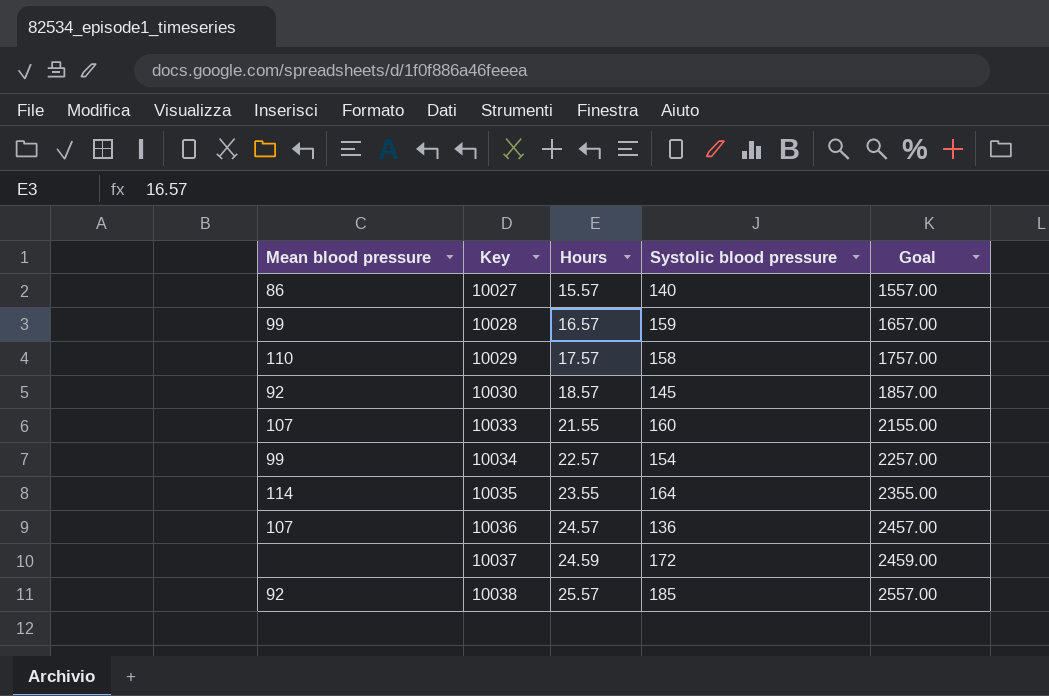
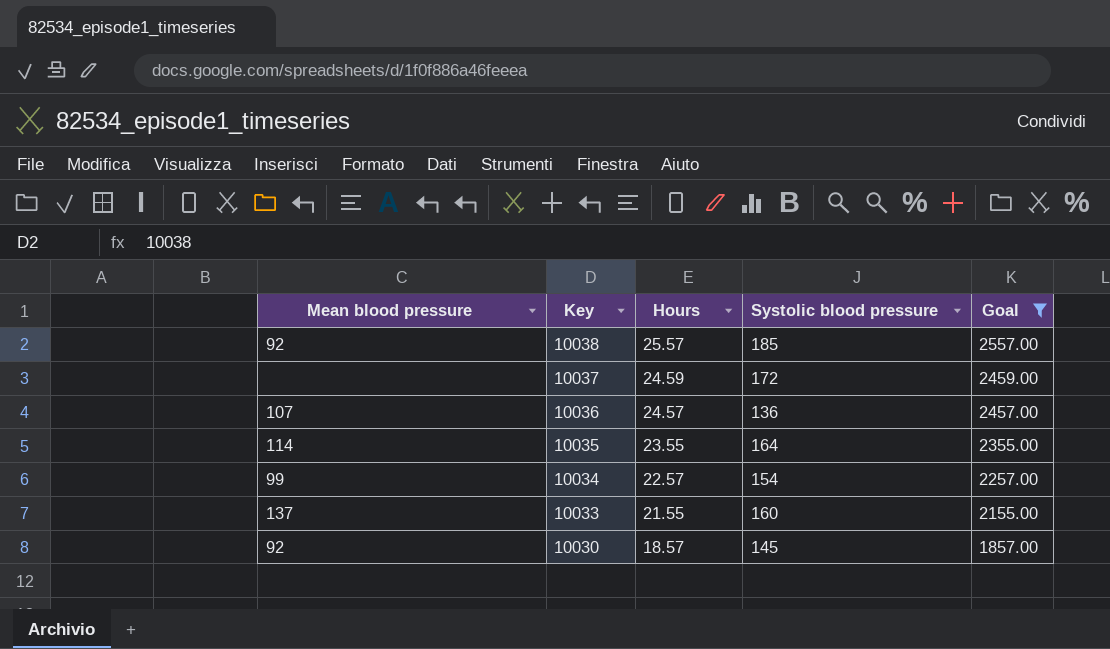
filter: none -> Goal >= 1857.00
row order: Key ascending -> Key descending
10033 | Mean blood pressure: 107 -> 137

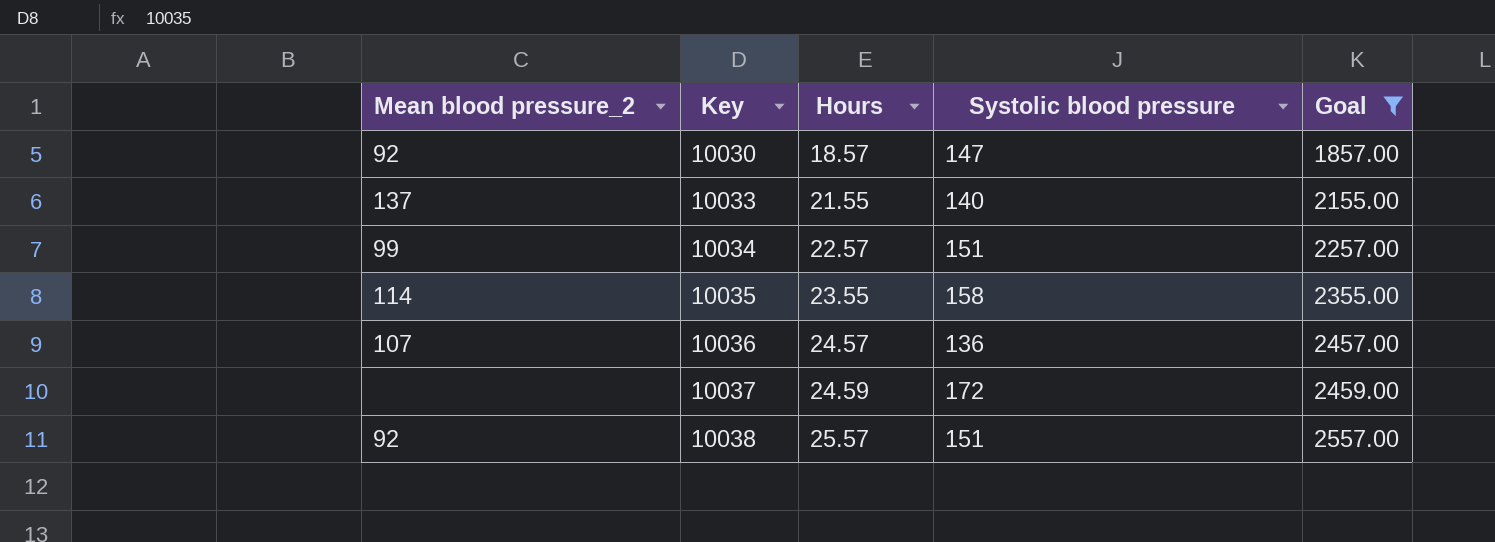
row order: Key descending -> Key ascending
column name: Mean blood pressure -> Mean blood pressure_2
10030 | Systolic blood pressure: 145 -> 147
10033 | Systolic blood pressure: 160 -> 140
10034 | Systolic blood pressure: 154 -> 151
10035 | Systolic blood pressure: 164 -> 158
10038 | Systolic blood pressure: 185 -> 151

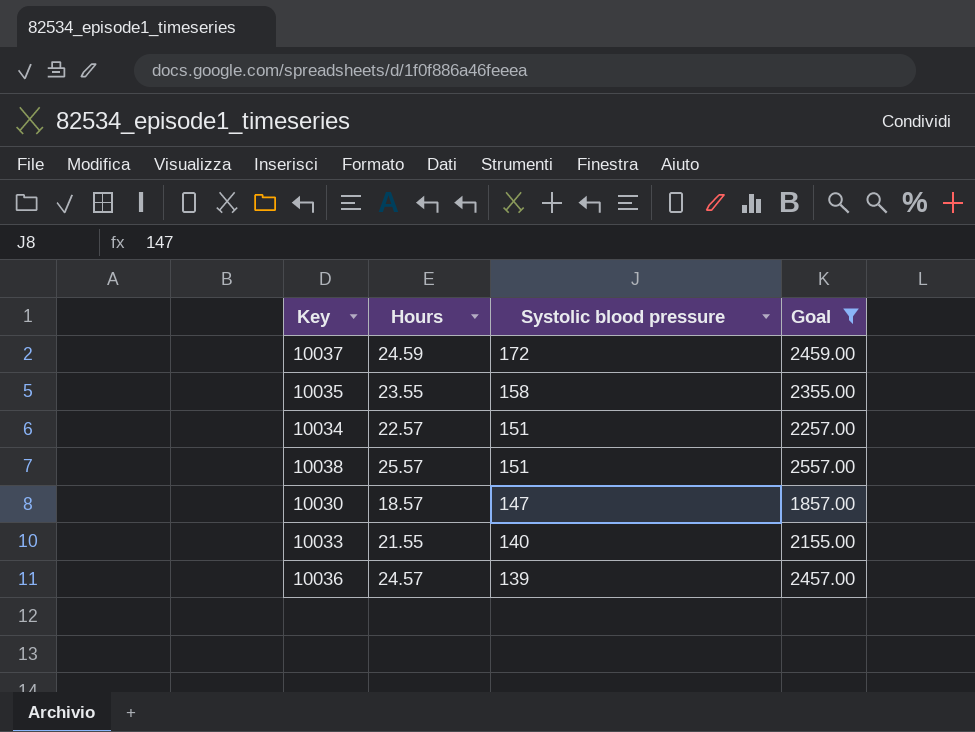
row order: Key ascending -> Systolic blood pressure descending
column Mean blood pressure_2 | position: 1 -> none
10036 | Systolic blood pressure: 136 -> 139

